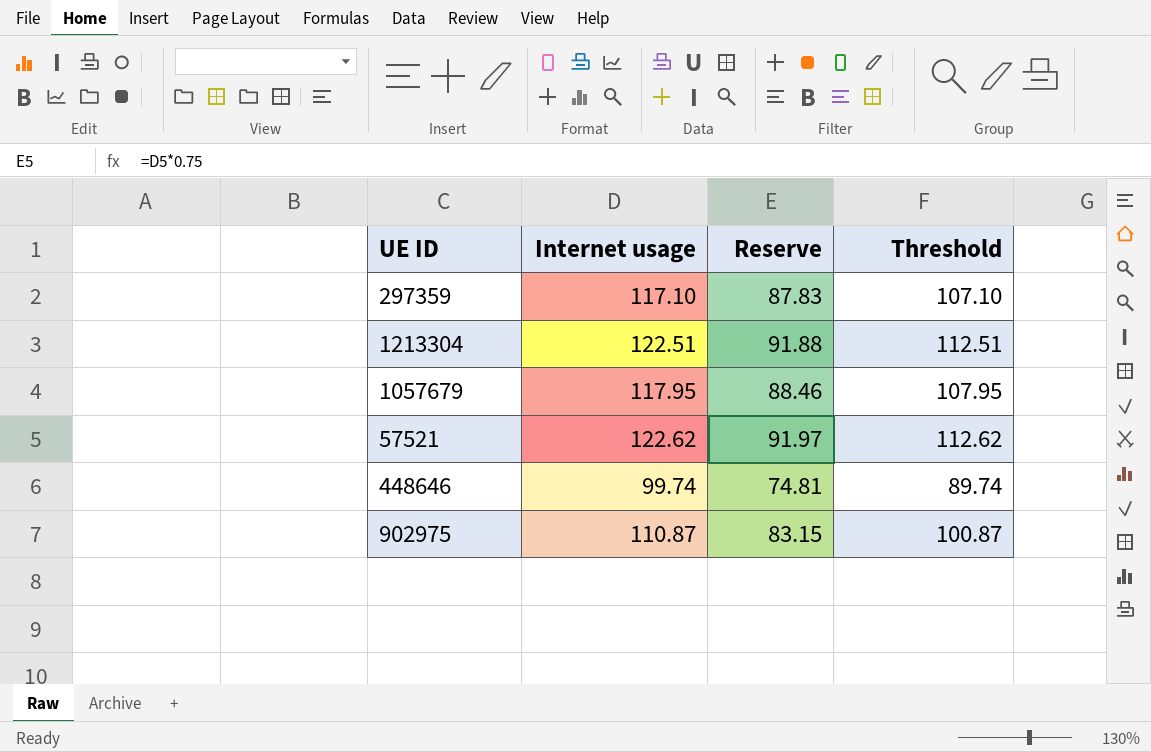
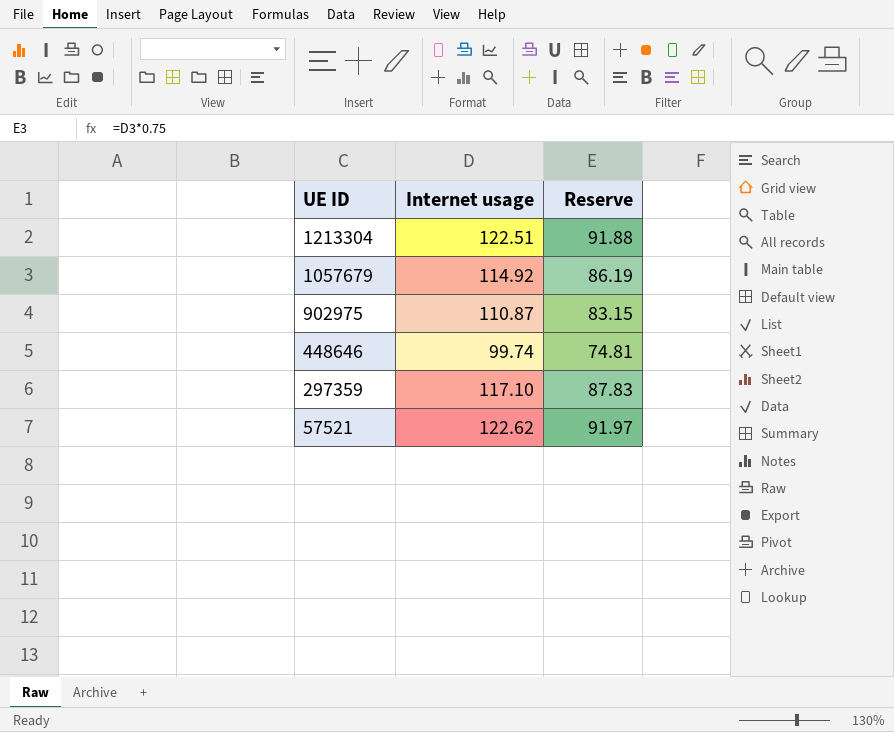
row order: none -> UE ID descending
column Threshold | formula: [Internet usage] - 10 -> none
1057679 | Internet usage: 117.95 -> 114.92
1057679 | Reserve: 88.46 -> 86.19

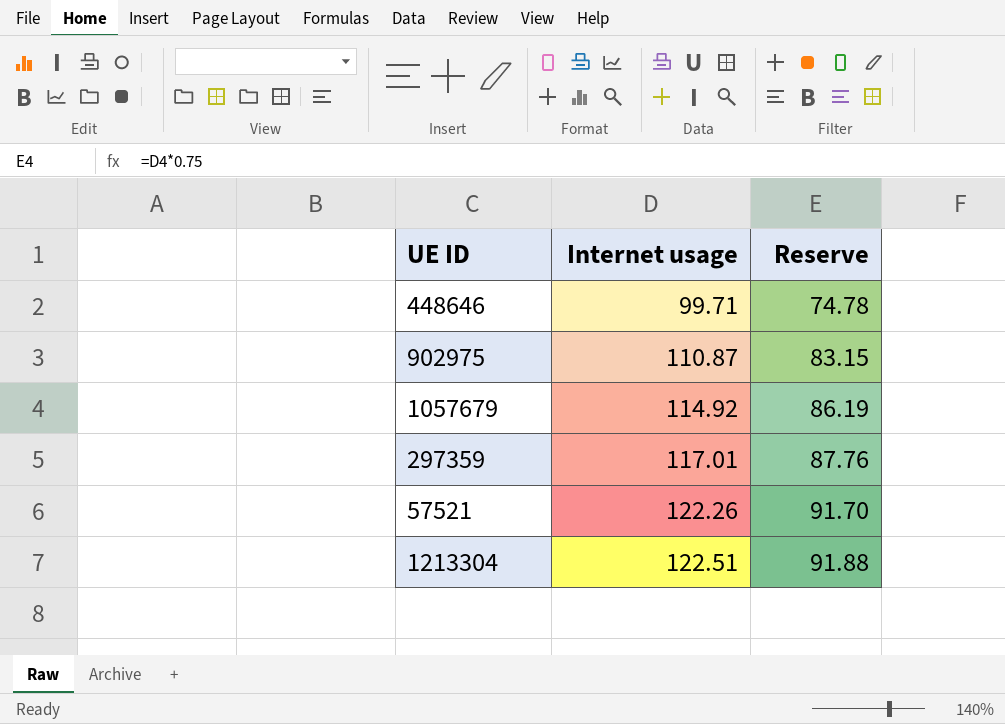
row order: UE ID descending -> Internet usage ascending
448646 | Internet usage: 99.74 -> 99.71
448646 | Reserve: 74.81 -> 74.78
297359 | Internet usage: 117.10 -> 117.01
297359 | Reserve: 87.83 -> 87.76
57521 | Internet usage: 122.62 -> 122.26
57521 | Reserve: 91.97 -> 91.70

